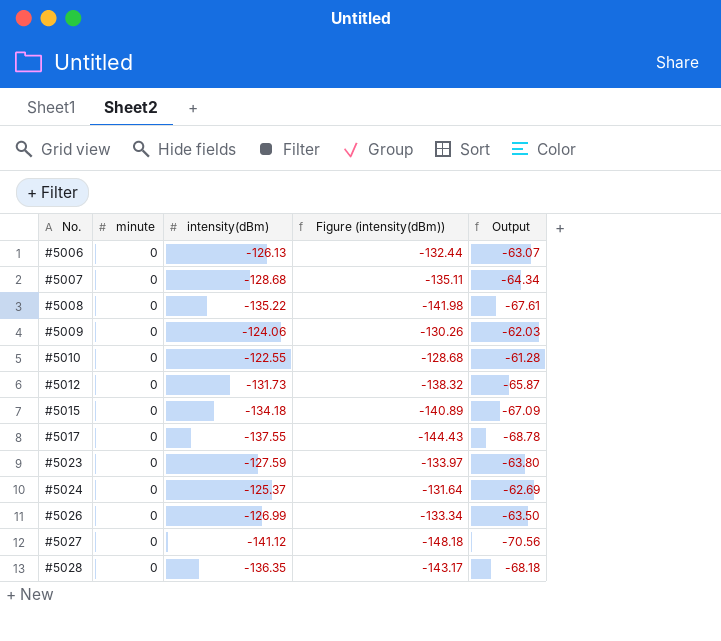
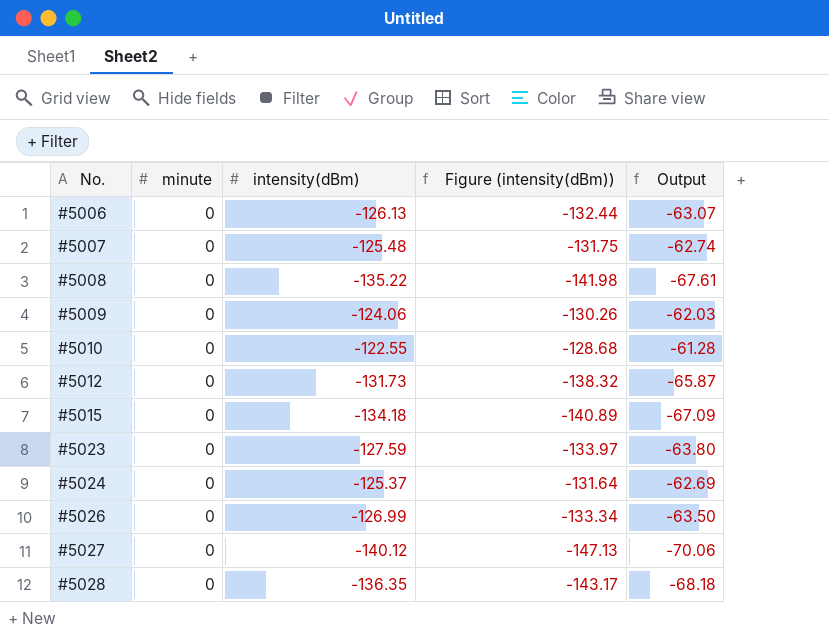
row #5017: 0 | -137.55 | -144.43 | -68.78 -> none
#5007 | intensity(dBm): -128.68 -> -125.48
#5007 | Figure (intensity(dBm)): -135.11 -> -131.75
#5007 | Output: -64.34 -> -62.74
#5027 | intensity(dBm): -141.12 -> -140.12
#5027 | Figure (intensity(dBm)): -148.18 -> -147.13
#5027 | Output: -70.56 -> -70.06

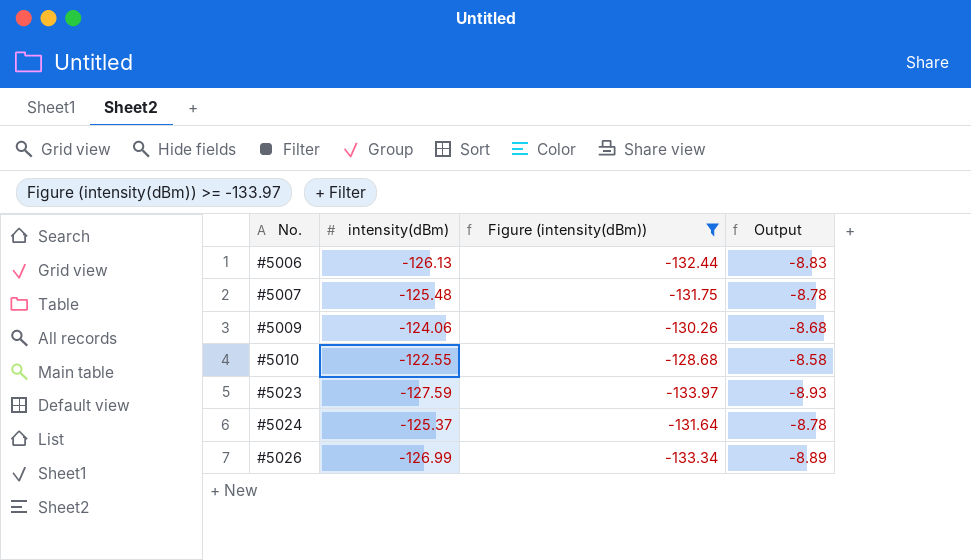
filter: none -> Figure (intensity(dBm)) >= -133.97
column minute | position: 2 -> none
column Output | formula: [intensity(dBm)] * 0.5 -> [intensity(dBm)] * 0.07

